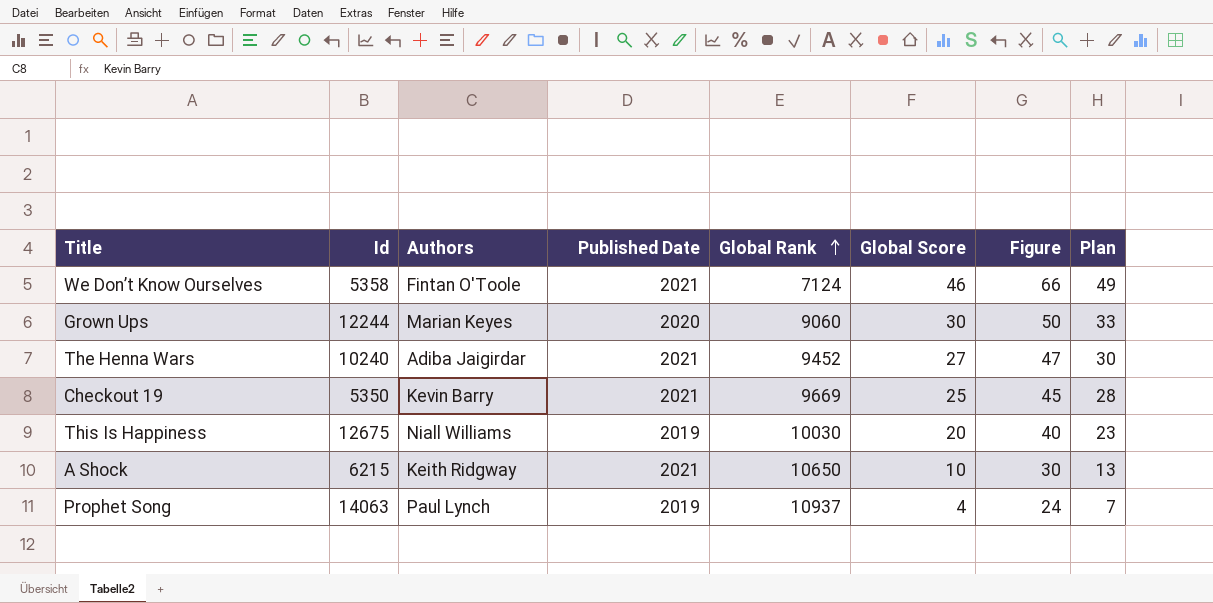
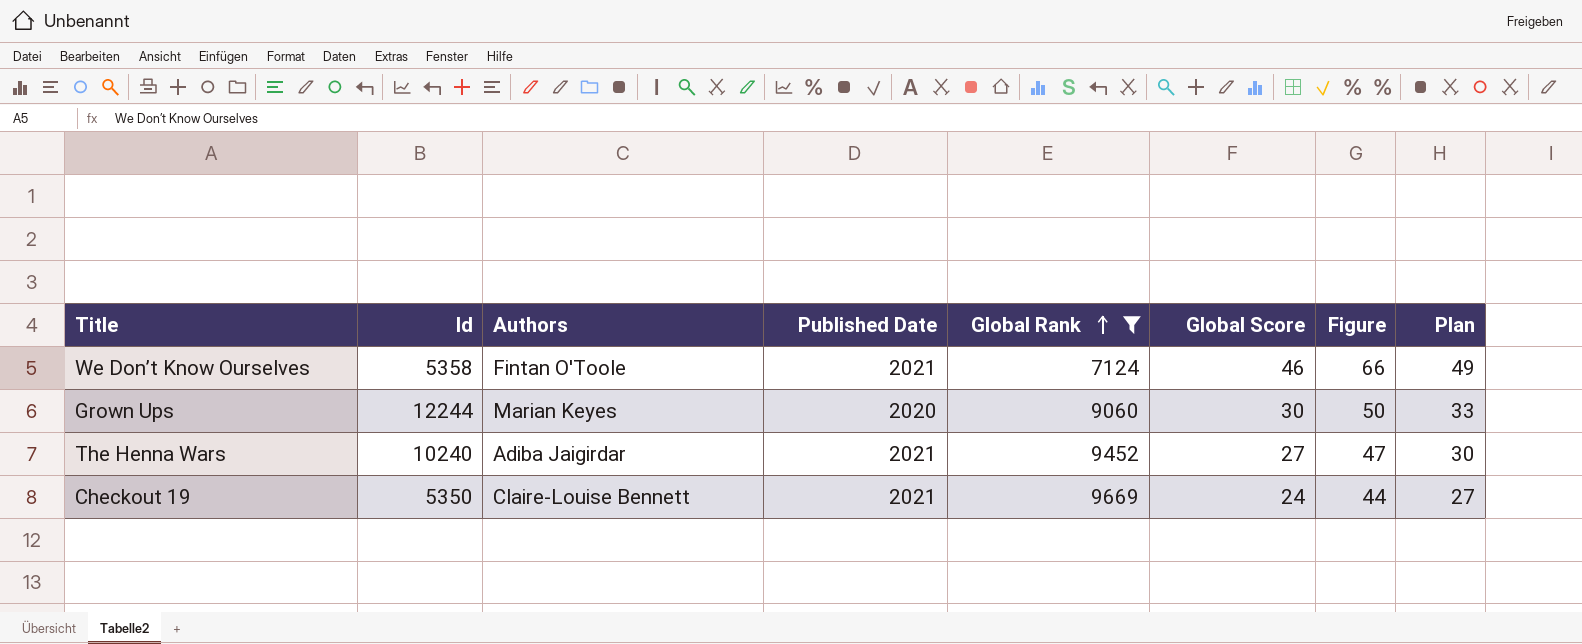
filter: none -> Global Rank <= 9669
Checkout 19 | Authors: Kevin Barry -> Claire-Louise Bennett
Checkout 19 | Global Score: 25 -> 24
Checkout 19 | Figure: 45 -> 44
Checkout 19 | Plan: 28 -> 27

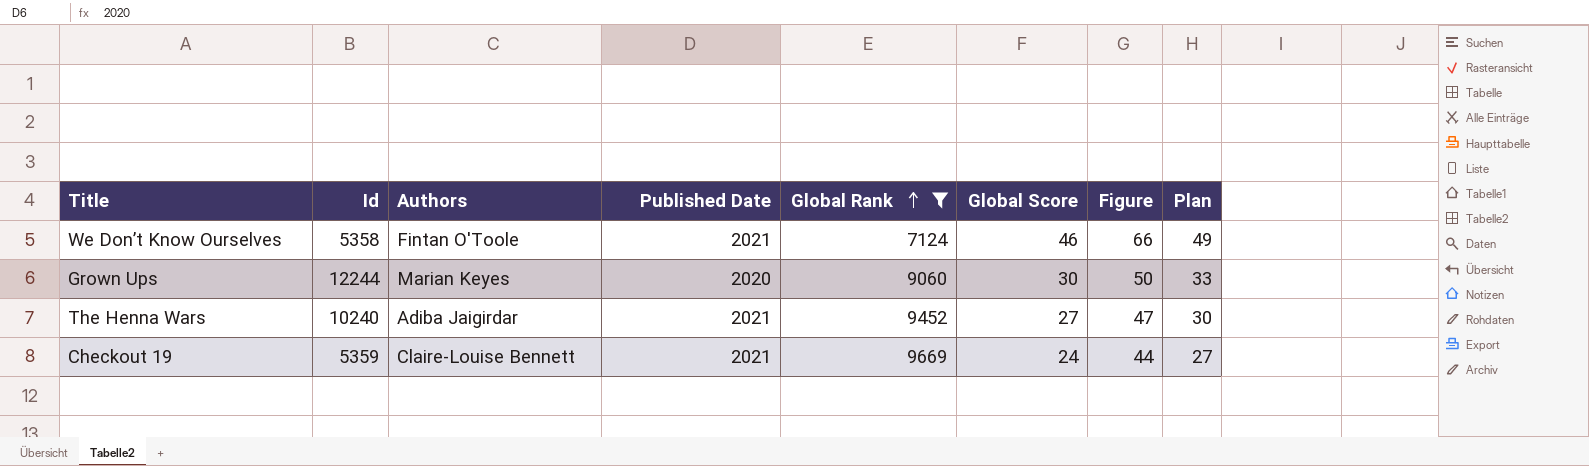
Checkout 19 | Id: 5350 -> 5359

